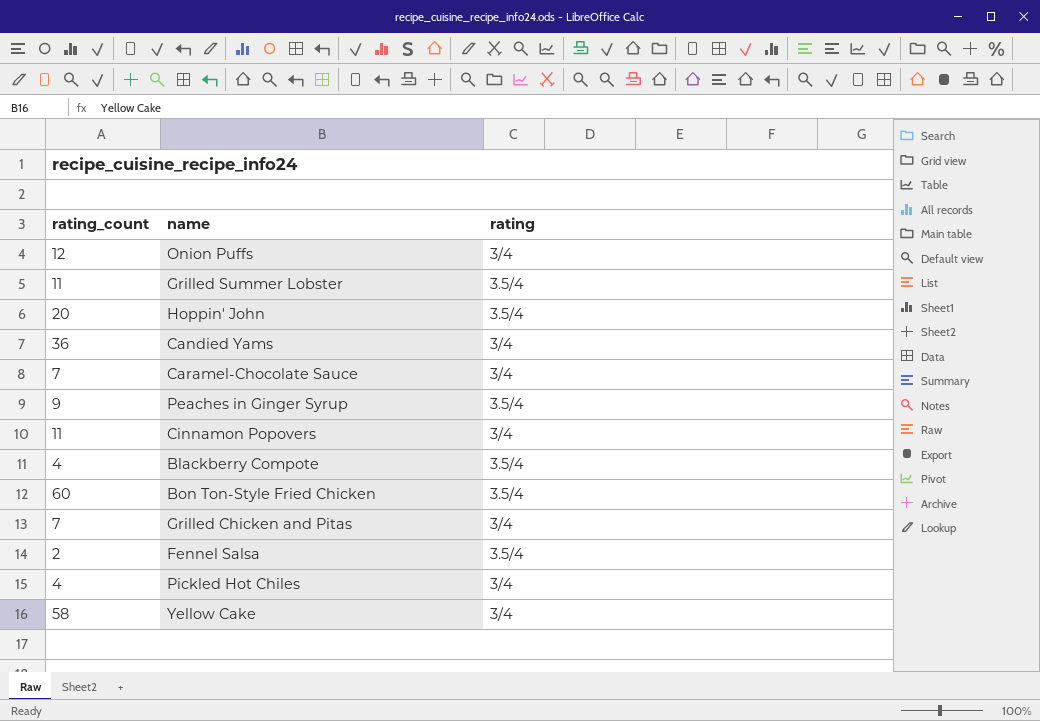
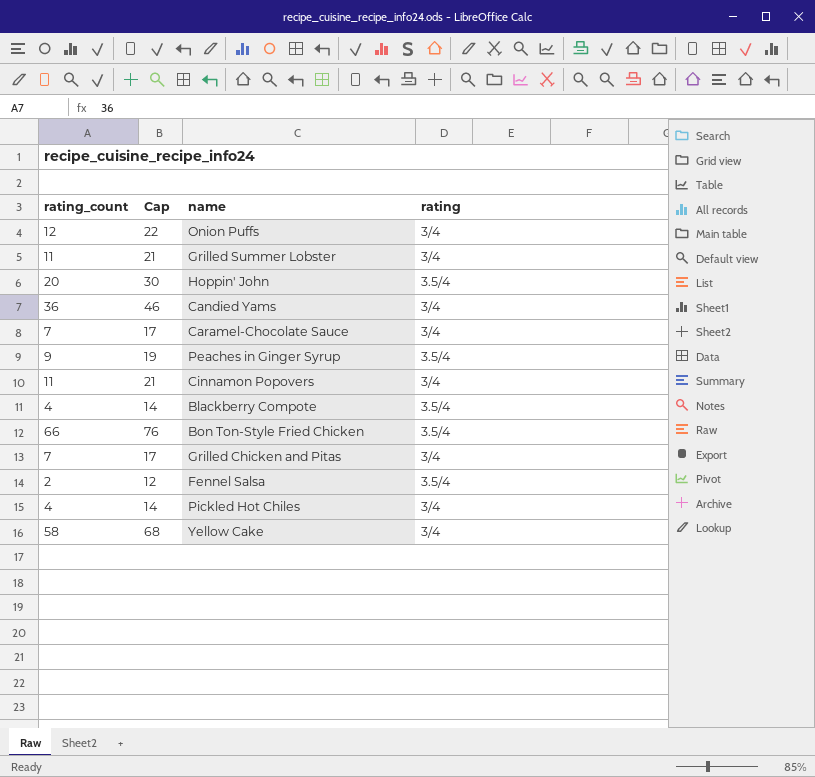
column Cap | formula: none -> [rating_count] + 10
Grilled Summer Lobster | rating: 3.5/4 -> 3/4
Bon Ton-Style Fried Chicken | rating_count: 60 -> 66

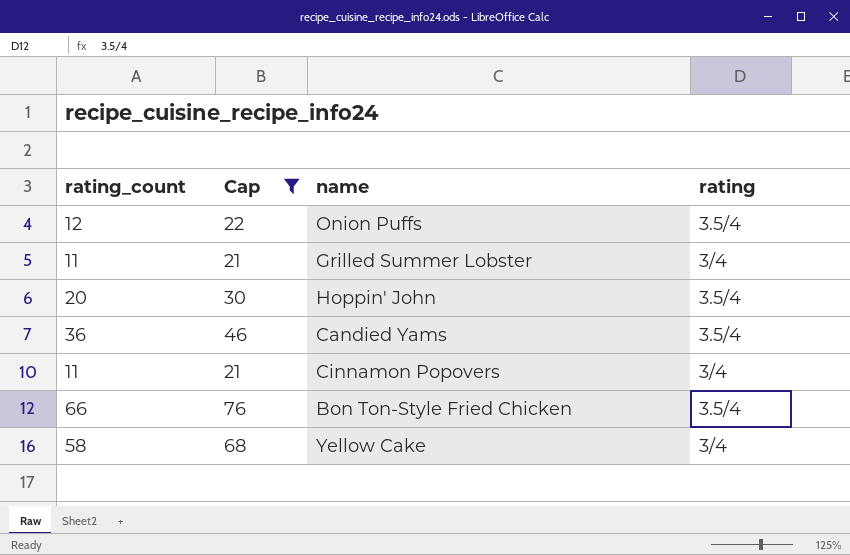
filter: none -> Cap >= 21
Onion Puffs | rating: 3/4 -> 3.5/4
Candied Yams | rating: 3/4 -> 3.5/4

